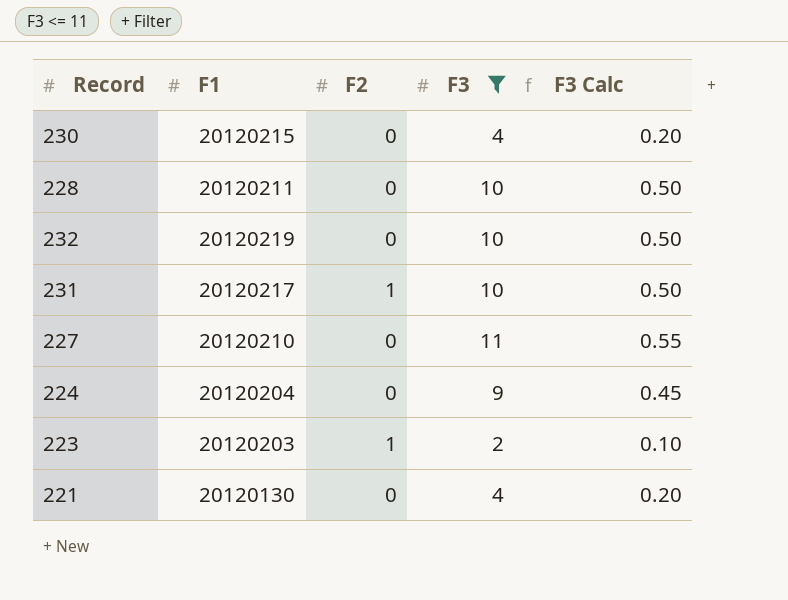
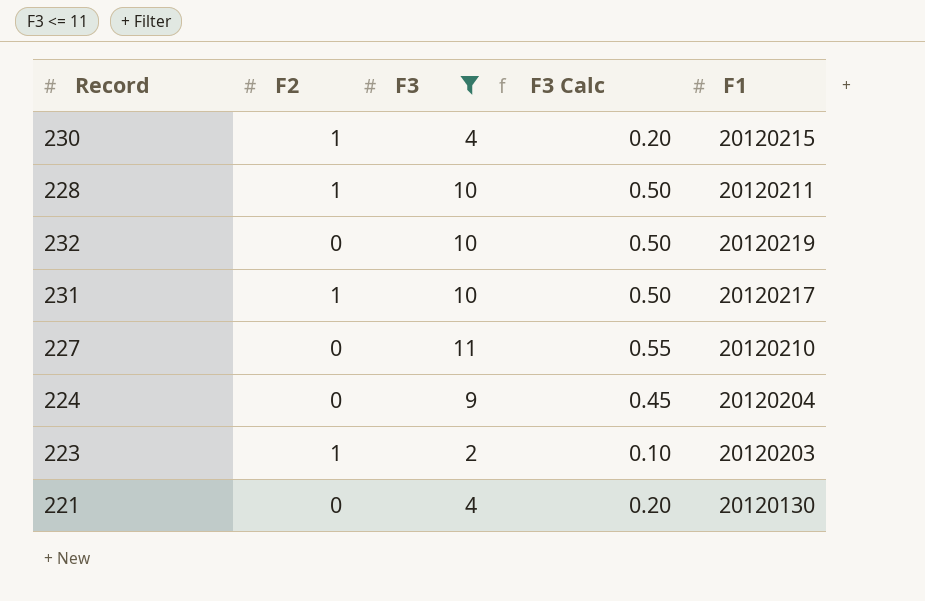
column F1 | position: 2 -> 5
230 | F2: 0 -> 1
228 | F2: 0 -> 1

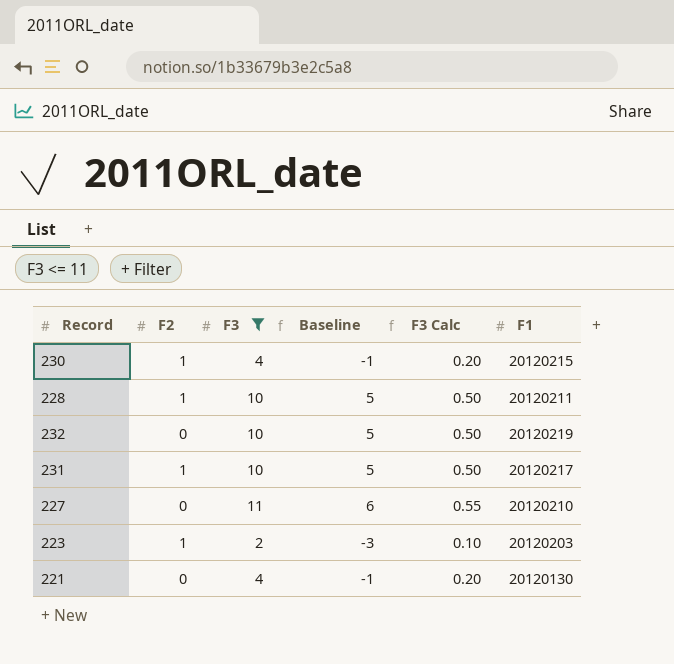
column Baseline | formula: none -> [F3] - 5
row 224: 0 | 9 | 0.45 | 20120204 -> none

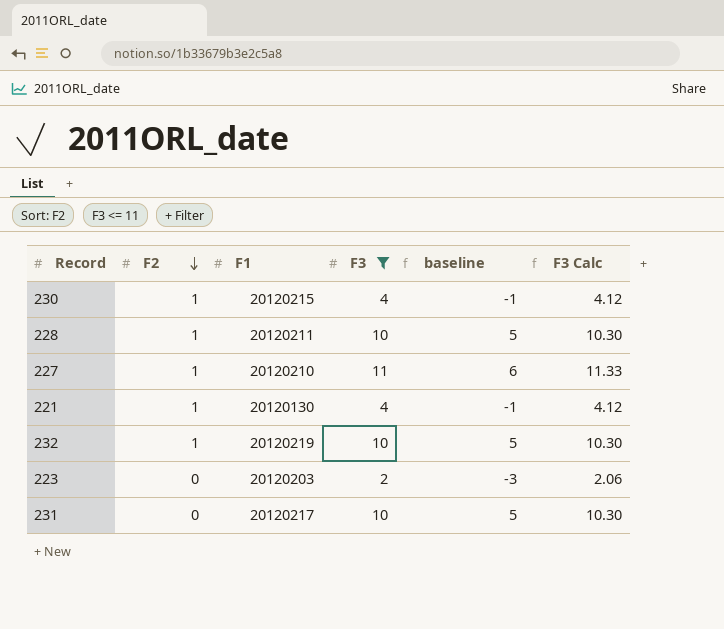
row order: none -> F2 descending
column F1 | position: 6 -> 3
column name: Baseline -> baseline
column F3 Calc | formula: [F3] * 0.05 -> [F3] * 1.03
227 | F2: 0 -> 1
221 | F2: 0 -> 1
232 | F2: 0 -> 1
223 | F2: 1 -> 0
231 | F2: 1 -> 0

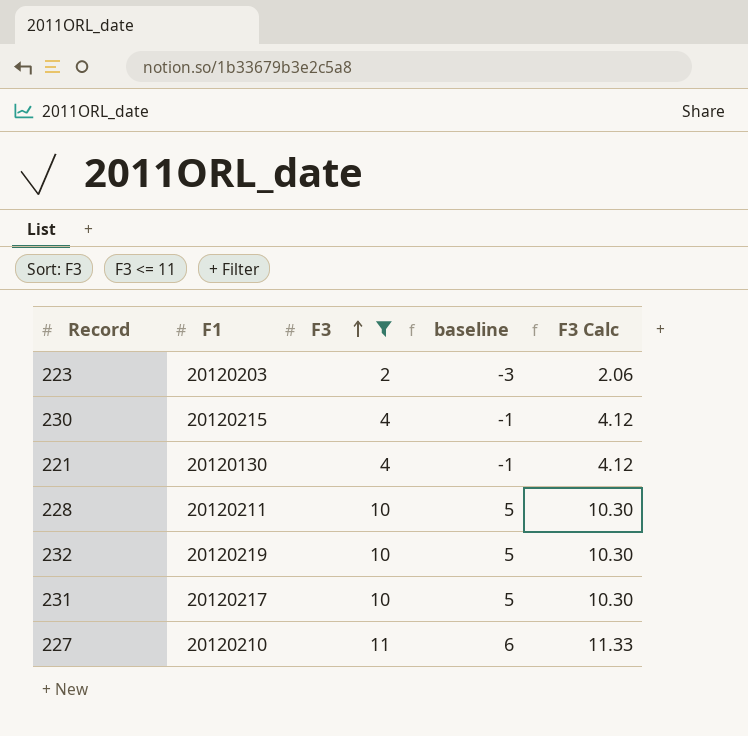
row order: F2 descending -> F3 ascending
column F2 | position: 2 -> none

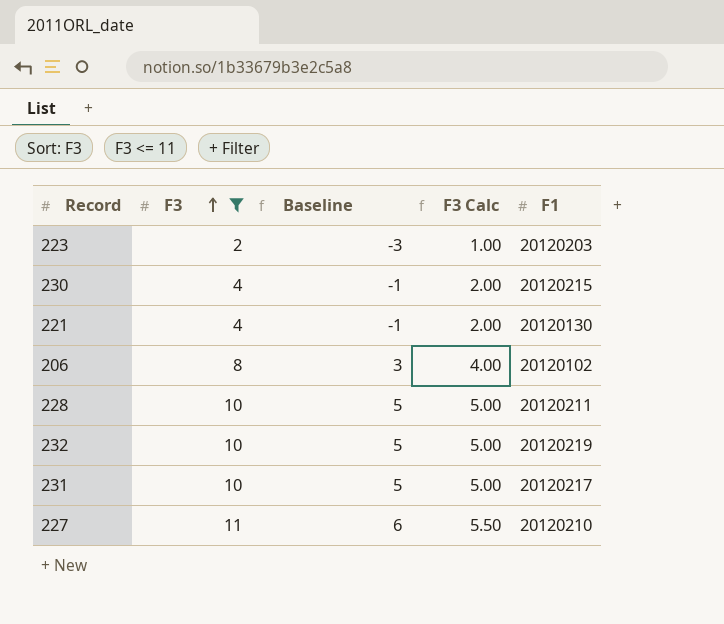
column name: baseline -> Baseline
column F3 Calc | formula: [F3] * 1.03 -> [F3] * 0.5
column F1 | position: 2 -> 5
row 206: none -> 8 | 3 | 4.00 | 20120102

